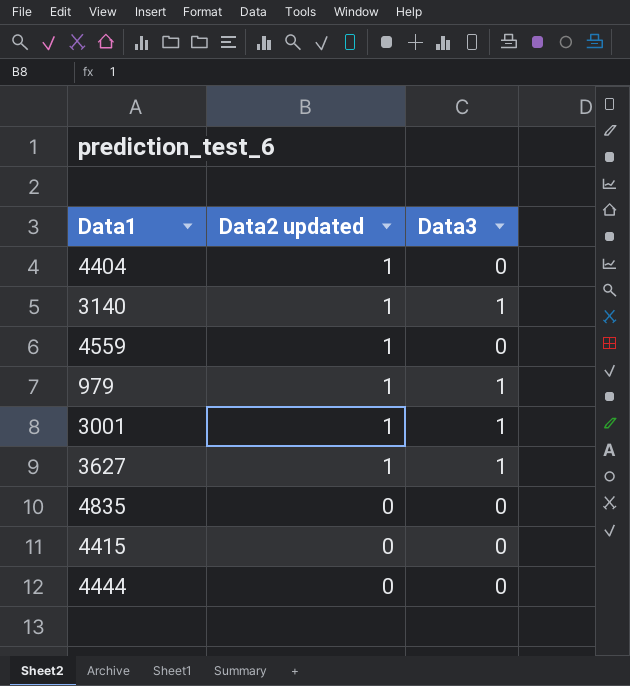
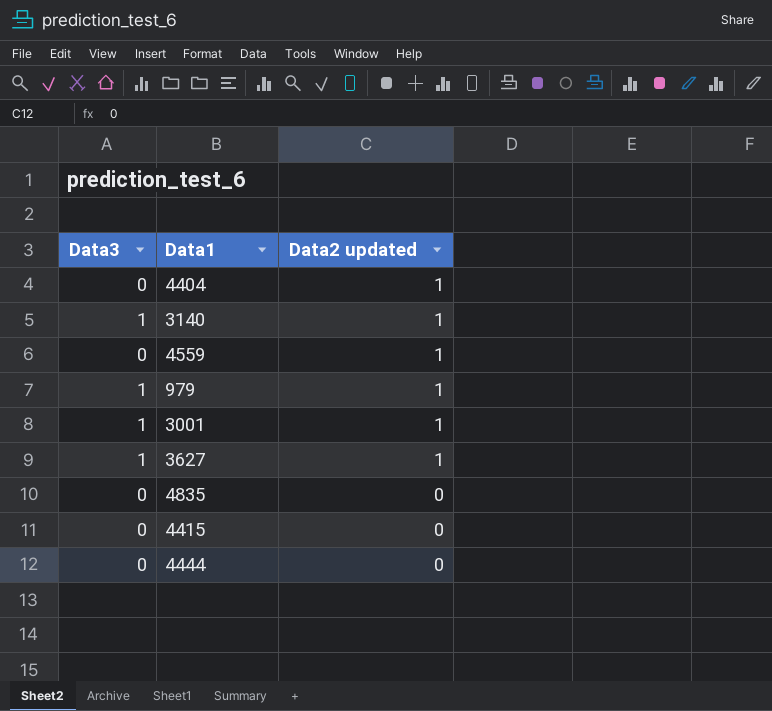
column Data3 | position: 3 -> 1

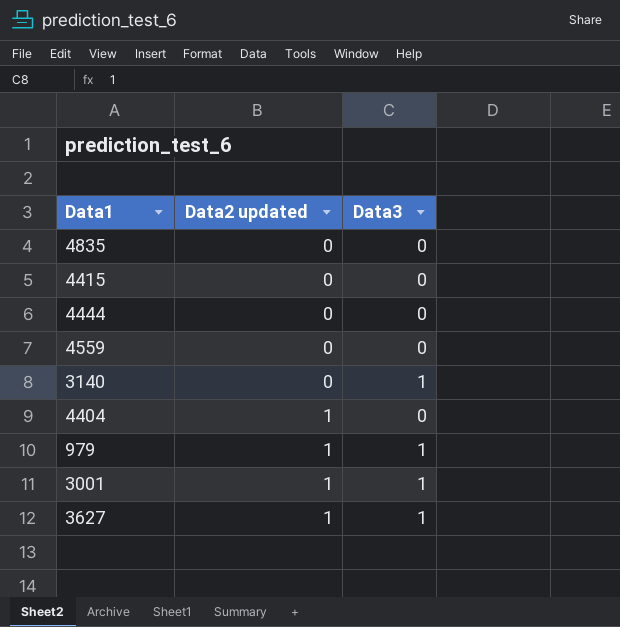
row order: Data2 updated descending -> Data2 updated ascending
column Data3 | position: 1 -> 3
4559 | Data2 updated: 1 -> 0
3140 | Data2 updated: 1 -> 0

